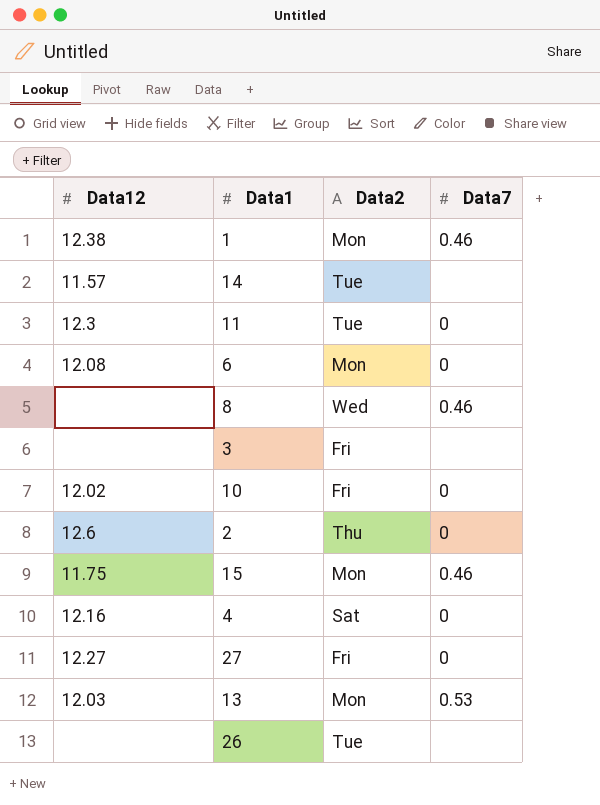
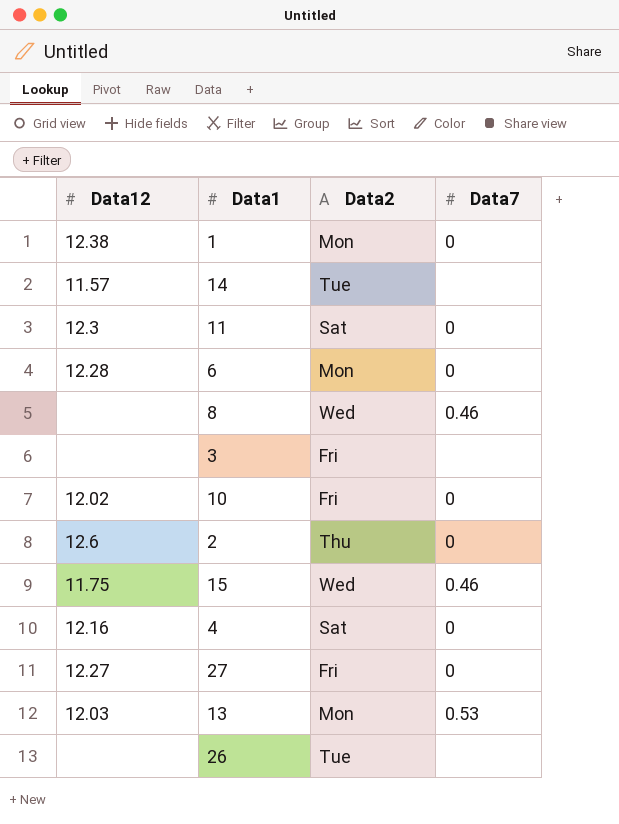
1 | Data7: 0.46 -> 0
11 | Data2: Tue -> Sat
6 | Data12: 12.08 -> 12.28
15 | Data2: Mon -> Wed

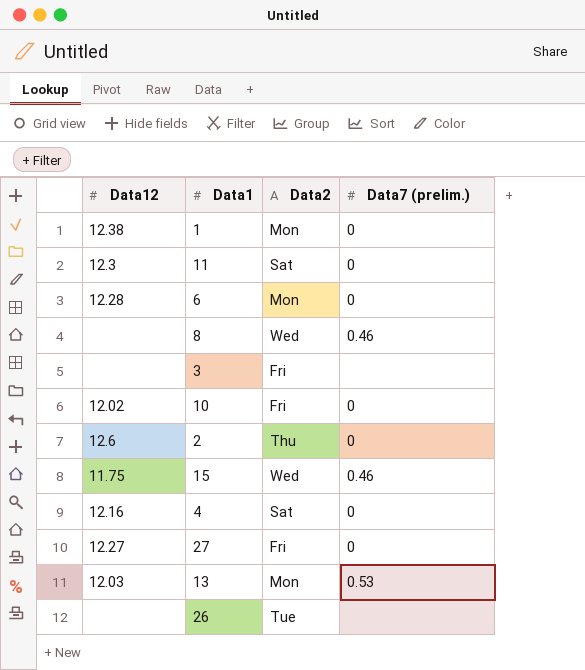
column name: Data7 -> Data7 (prelim.)
row 14: 11.57 | Tue | none -> none

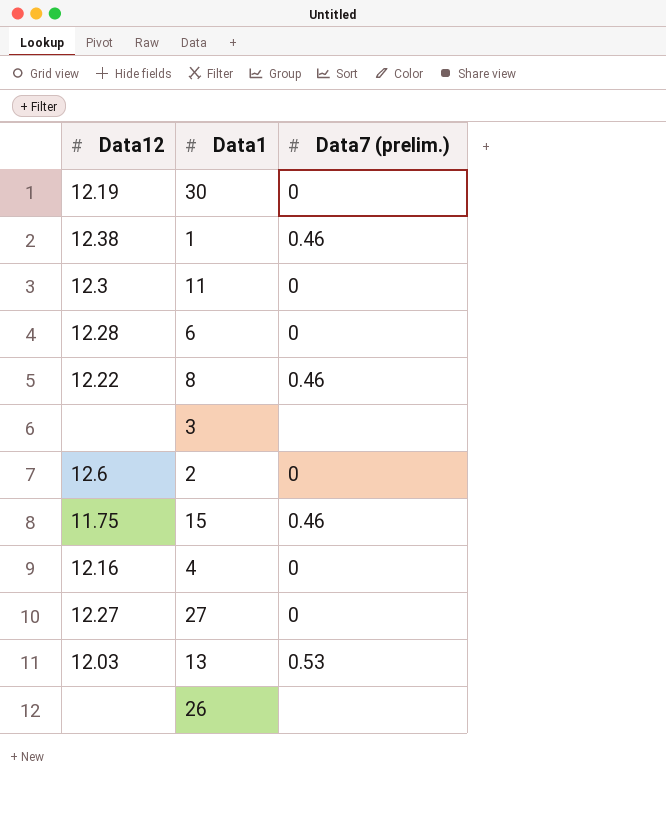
column Data2 | position: 3 -> none
row 10: 12.02 | Fri | 0 -> none
row 30: none -> 12.19 | 0
1 | Data7 (prelim.): 0 -> 0.46
8 | Data12: none -> 12.22

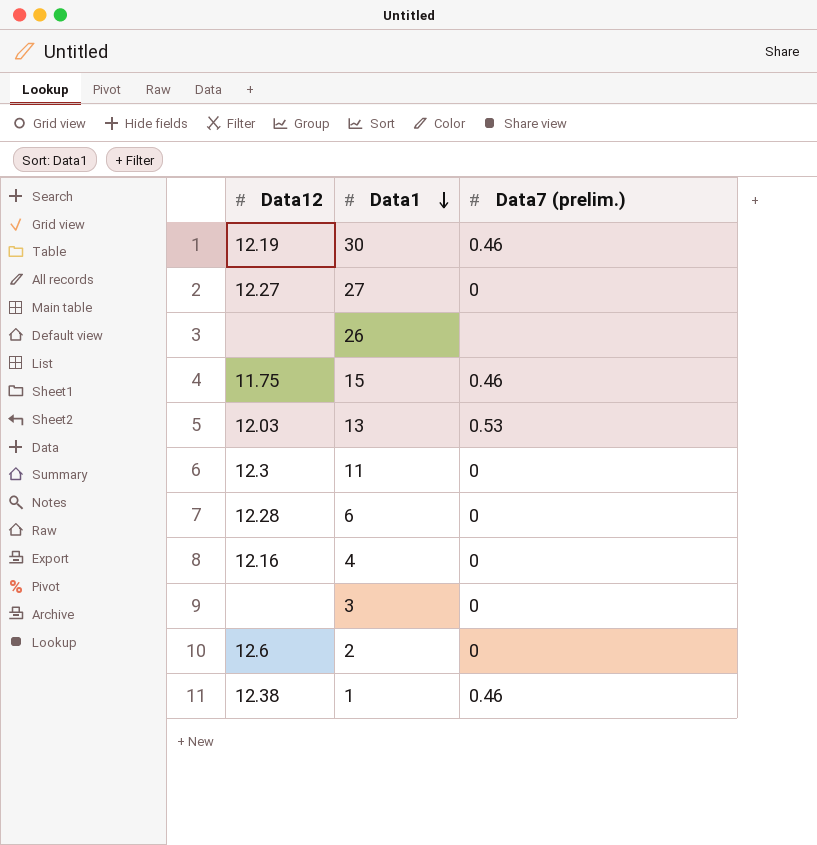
row order: none -> Data1 descending
row 8: 12.22 | 0.46 -> none
30 | Data7 (prelim.): 0 -> 0.46
3 | Data7 (prelim.): none -> 0

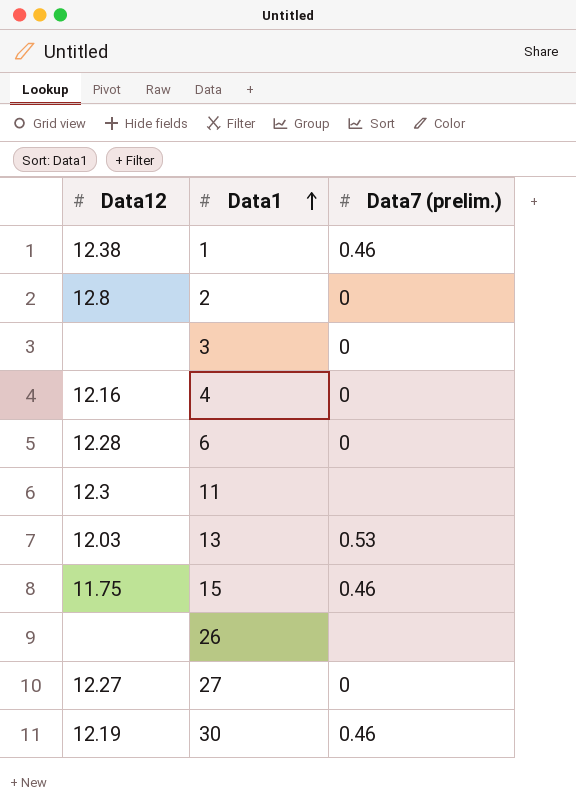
row order: Data1 descending -> Data1 ascending
2 | Data12: 12.6 -> 12.8
11 | Data7 (prelim.): 0 -> none

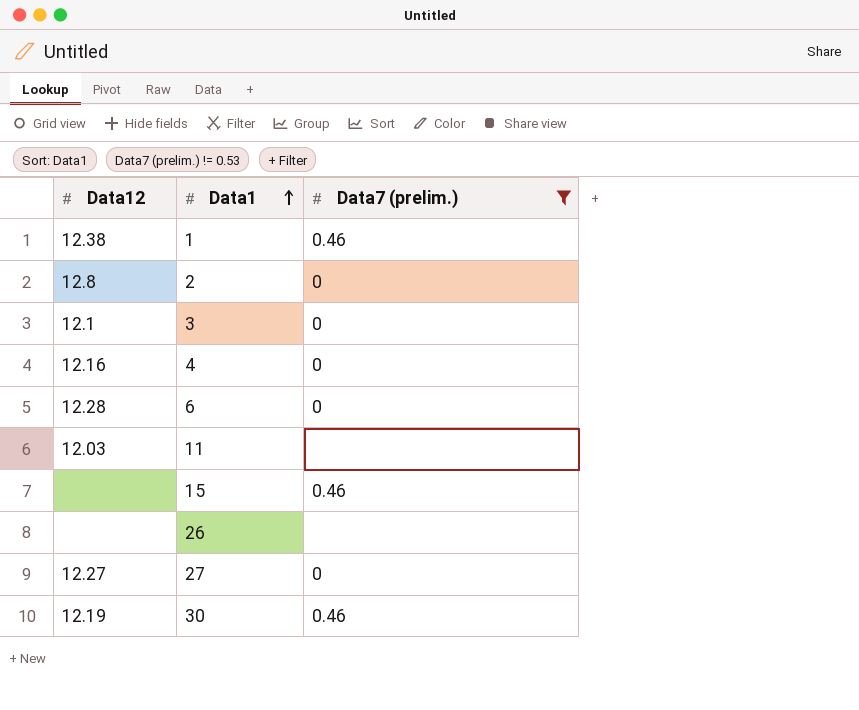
filter: none -> Data7 (prelim.) != 0.53
3 | Data12: none -> 12.1
11 | Data12: 12.3 -> 12.03
15 | Data12: 11.75 -> none

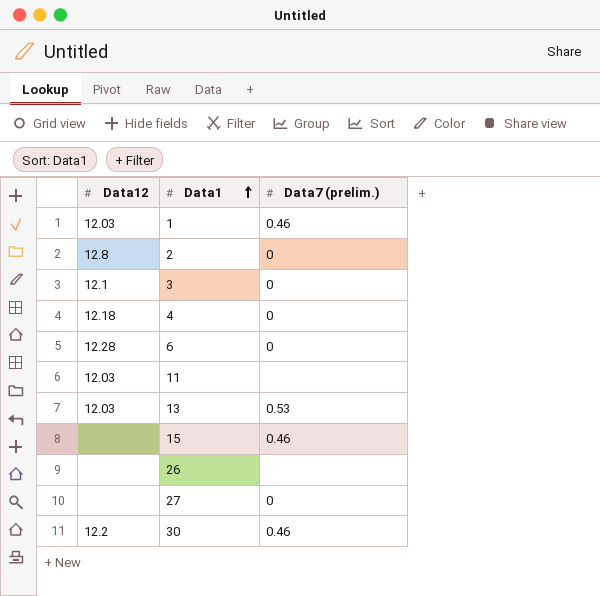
filter: Data7 (prelim.) != 0.53 -> none
1 | Data12: 12.38 -> 12.03
4 | Data12: 12.16 -> 12.18
27 | Data12: 12.27 -> none
30 | Data12: 12.19 -> 12.2

